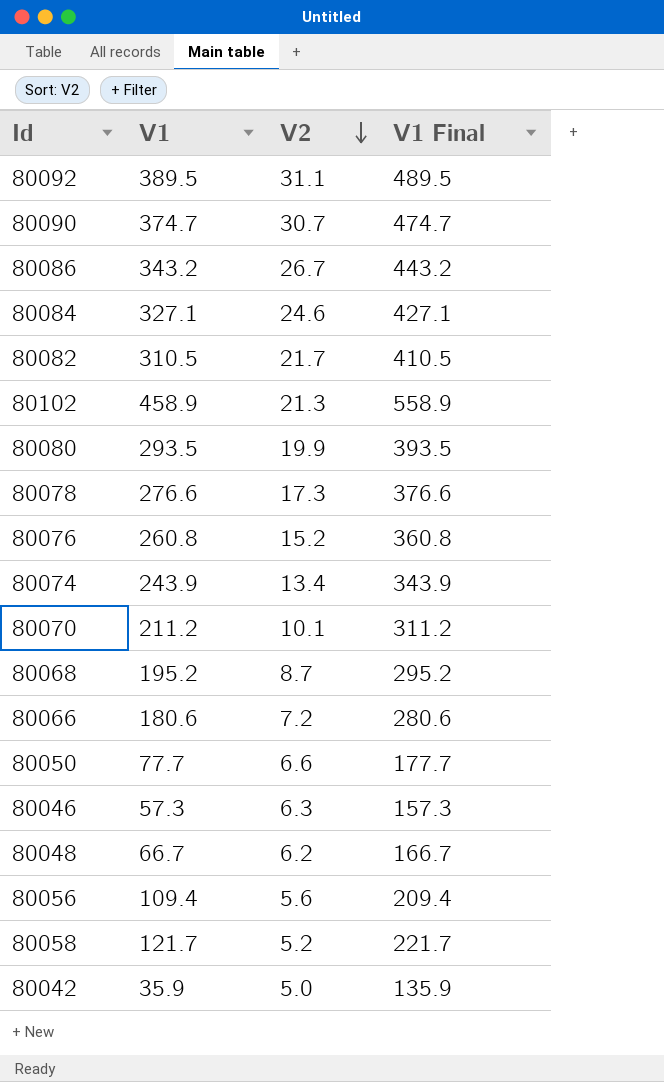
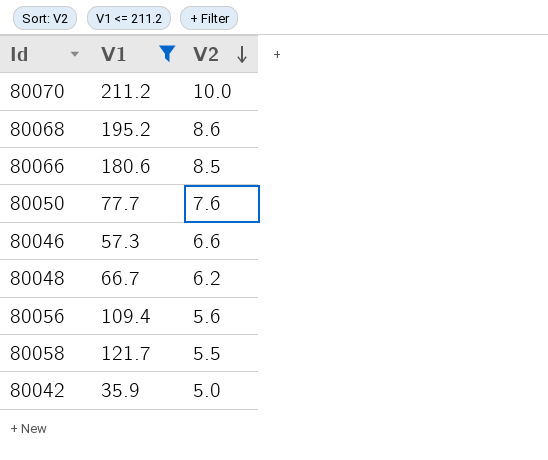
filter: none -> V1 <= 211.2
column V1 Final | formula: [V1] + 100 -> none
80070 | V2: 10.1 -> 10.0
80068 | V2: 8.7 -> 8.6
80066 | V2: 7.2 -> 8.5
80050 | V2: 6.6 -> 7.6
80046 | V2: 6.3 -> 6.6
80058 | V2: 5.2 -> 5.5

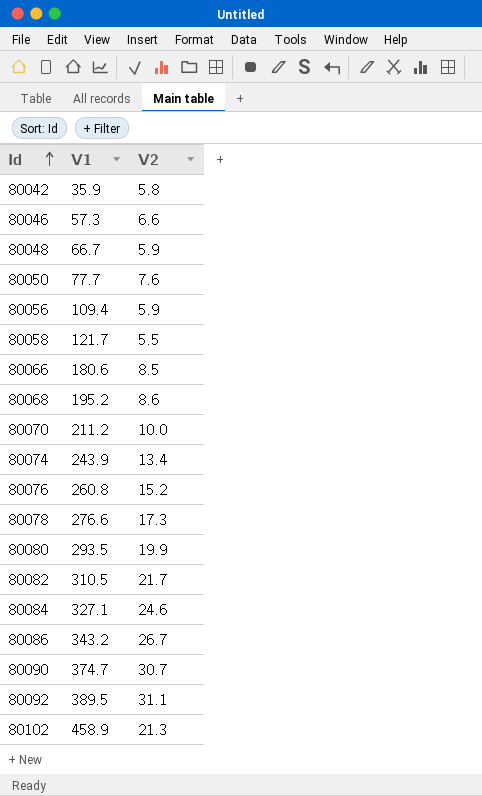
filter: V1 <= 211.2 -> none
row order: V2 descending -> Id ascending
80042 | V2: 5.0 -> 5.8
80048 | V2: 6.2 -> 5.9
80056 | V2: 5.6 -> 5.9

